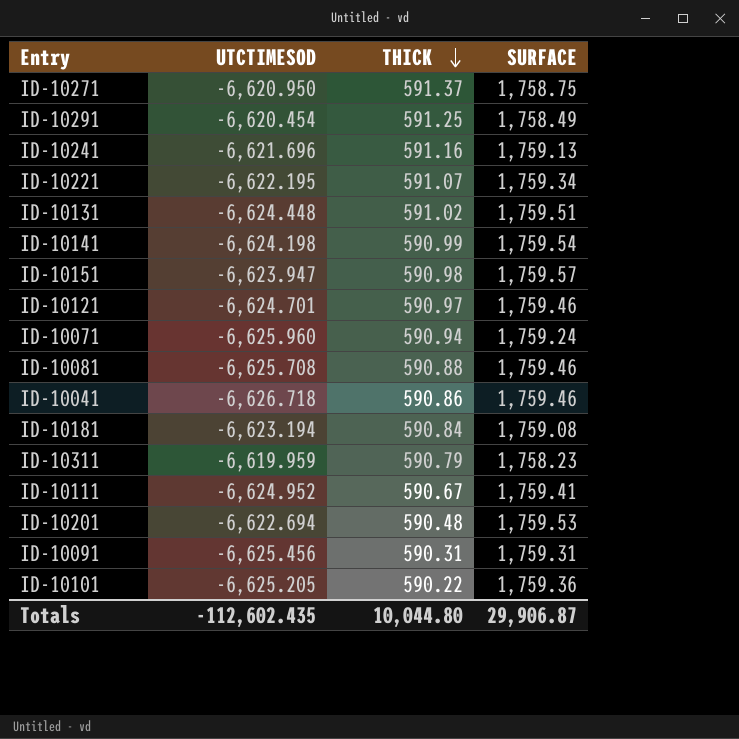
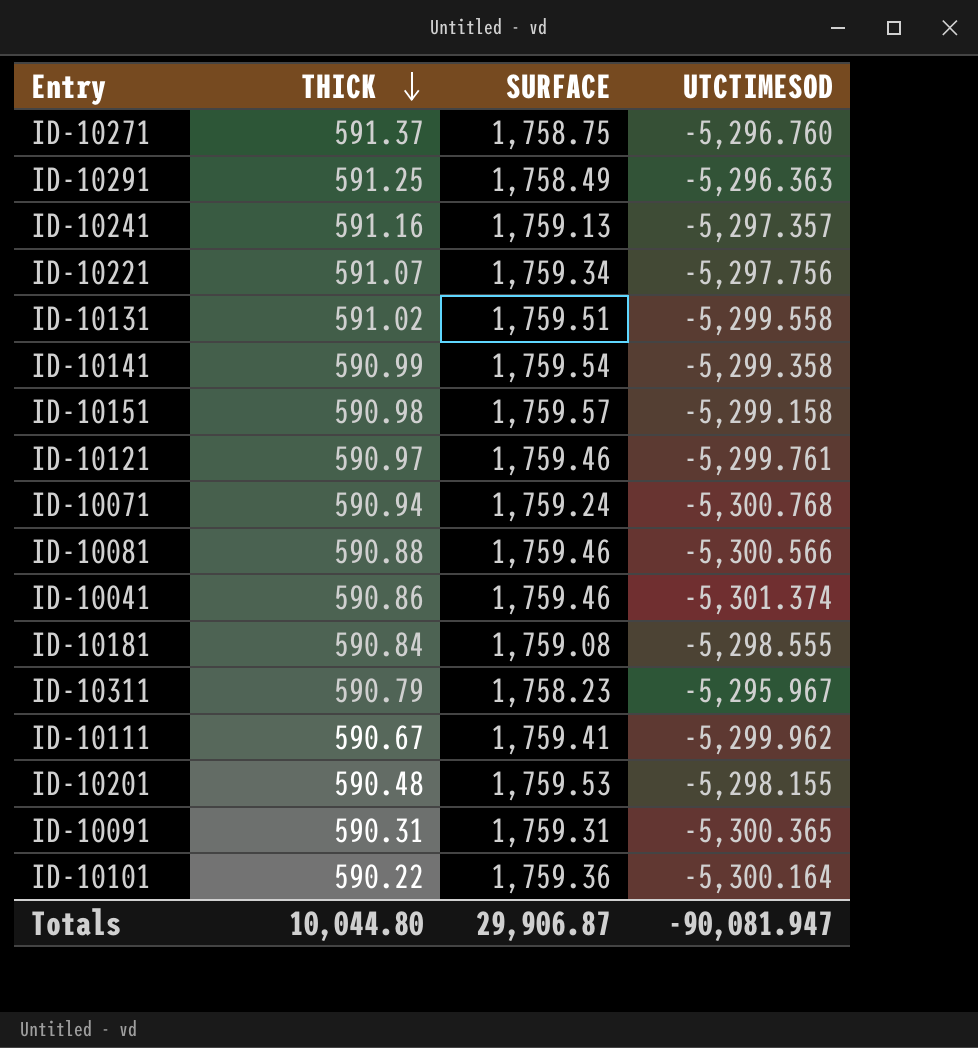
column UTCTIMESOD | position: 2 -> 4
ID-10271 | UTCTIMESOD: -6,620.950 -> -5,296.760
ID-10291 | UTCTIMESOD: -6,620.454 -> -5,296.363
ID-10241 | UTCTIMESOD: -6,621.696 -> -5,297.357
ID-10221 | UTCTIMESOD: -6,622.195 -> -5,297.756
ID-10131 | UTCTIMESOD: -6,624.448 -> -5,299.558
ID-10141 | UTCTIMESOD: -6,624.198 -> -5,299.358
ID-10151 | UTCTIMESOD: -6,623.947 -> -5,299.158
ID-10121 | UTCTIMESOD: -6,624.701 -> -5,299.761
ID-10071 | UTCTIMESOD: -6,625.960 -> -5,300.768
ID-10081 | UTCTIMESOD: -6,625.708 -> -5,300.566
ID-10041 | UTCTIMESOD: -6,626.718 -> -5,301.374
ID-10181 | UTCTIMESOD: -6,623.194 -> -5,298.555
ID-10311 | UTCTIMESOD: -6,619.959 -> -5,295.967
ID-10111 | UTCTIMESOD: -6,624.952 -> -5,299.962
ID-10201 | UTCTIMESOD: -6,622.694 -> -5,298.155
ID-10091 | UTCTIMESOD: -6,625.456 -> -5,300.365
ID-10101 | UTCTIMESOD: -6,625.205 -> -5,300.164
Totals | UTCTIMESOD: -112,602.435 -> -90,081.947

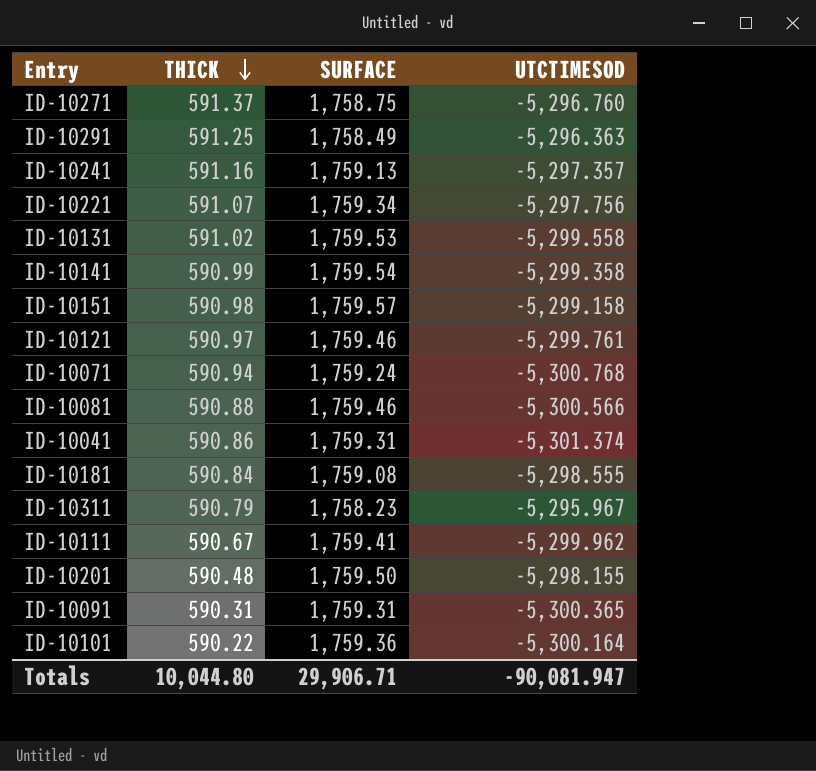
ID-10131 | SURFACE: 1,759.51 -> 1,759.53
ID-10041 | SURFACE: 1,759.46 -> 1,759.31
ID-10201 | SURFACE: 1,759.53 -> 1,759.50
Totals | SURFACE: 29,906.87 -> 29,906.71

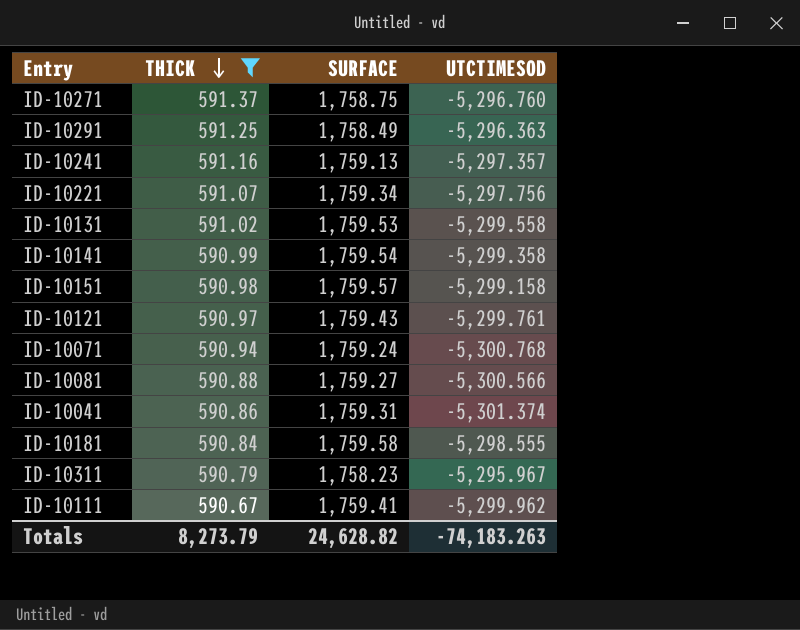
filter: none -> THICK >= 590.67
ID-10121 | SURFACE: 1,759.46 -> 1,759.43
ID-10081 | SURFACE: 1,759.46 -> 1,759.27
ID-10181 | SURFACE: 1,759.08 -> 1,759.58
Totals | THICK: 10,044.80 -> 8,273.79
Totals | SURFACE: 29,906.71 -> 24,628.82
Totals | UTCTIMESOD: -90,081.947 -> -74,183.263

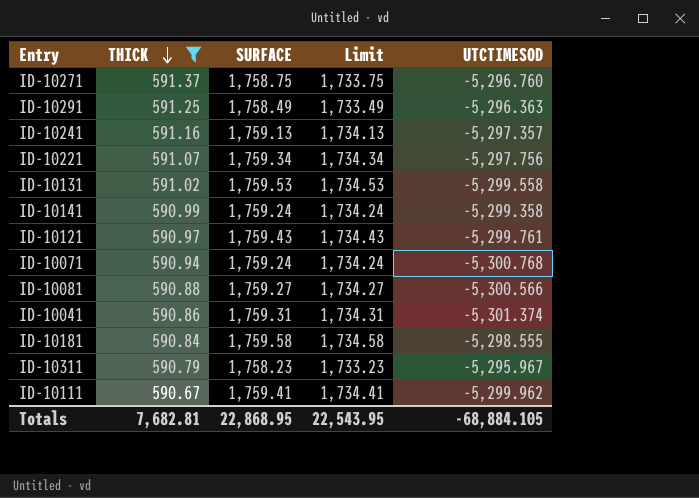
column Limit | formula: none -> [SURFACE] - 25
row ID-10151: 590.98 | 1,759.57 | -5,299.158 -> none
ID-10141 | SURFACE: 1,759.54 -> 1,759.24
Totals | THICK: 8,273.79 -> 7,682.81
Totals | SURFACE: 24,628.82 -> 22,868.95
Totals | UTCTIMESOD: -74,183.263 -> -68,884.105

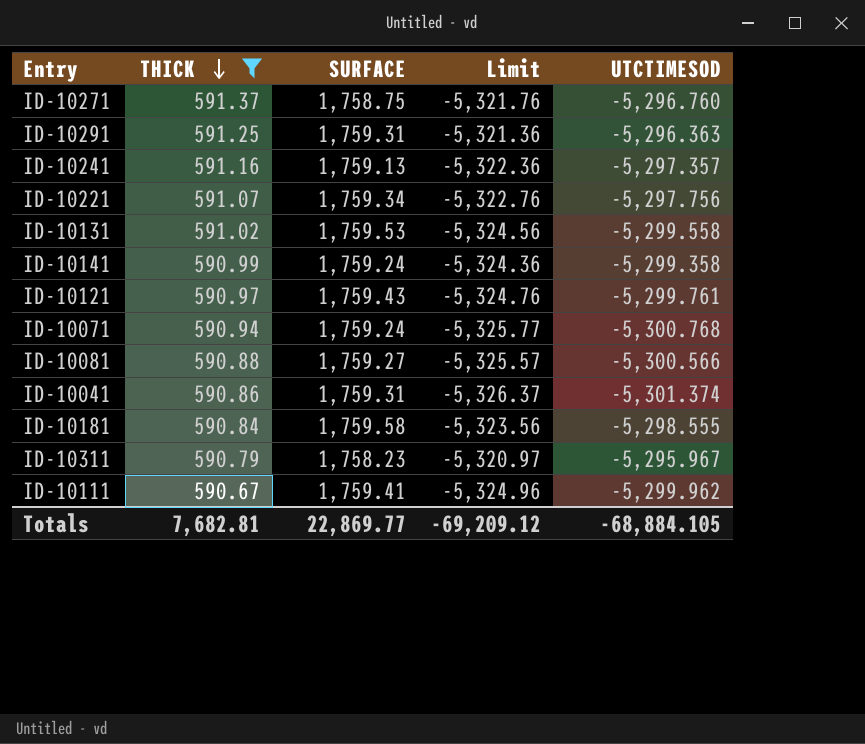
column Limit | formula: [SURFACE] - 25 -> [UTCTIMESOD] - 25
ID-10291 | SURFACE: 1,758.49 -> 1,759.31
Totals | SURFACE: 22,868.95 -> 22,869.77
Totals | Limit: 22,543.95 -> -69,209.12

